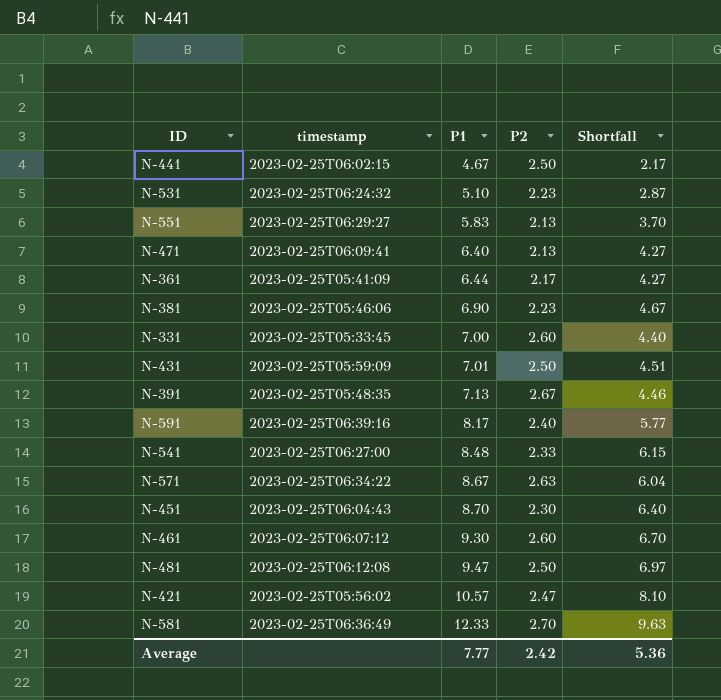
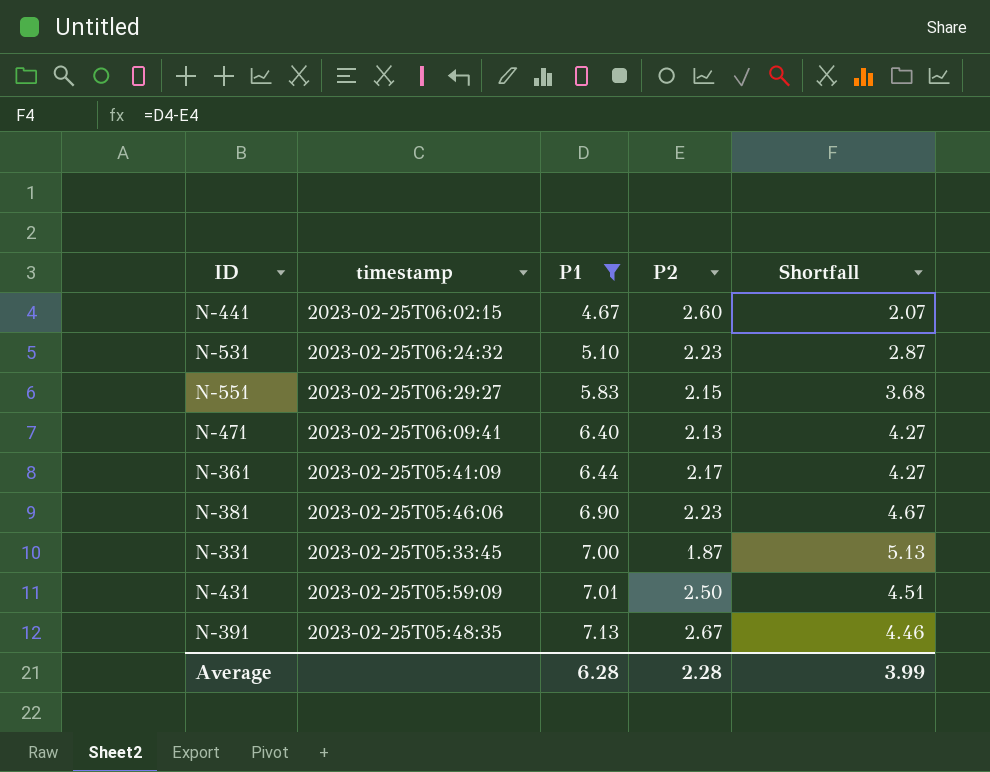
filter: none -> P1 <= 7.13
N-441 | P2: 2.50 -> 2.60
N-441 | Shortfall: 2.17 -> 2.07
N-551 | P2: 2.13 -> 2.15
N-551 | Shortfall: 3.70 -> 3.68
N-331 | P2: 2.60 -> 1.87
N-331 | Shortfall: 4.40 -> 5.13
Average | P1: 7.77 -> 6.28
Average | P2: 2.42 -> 2.28
Average | Shortfall: 5.36 -> 3.99

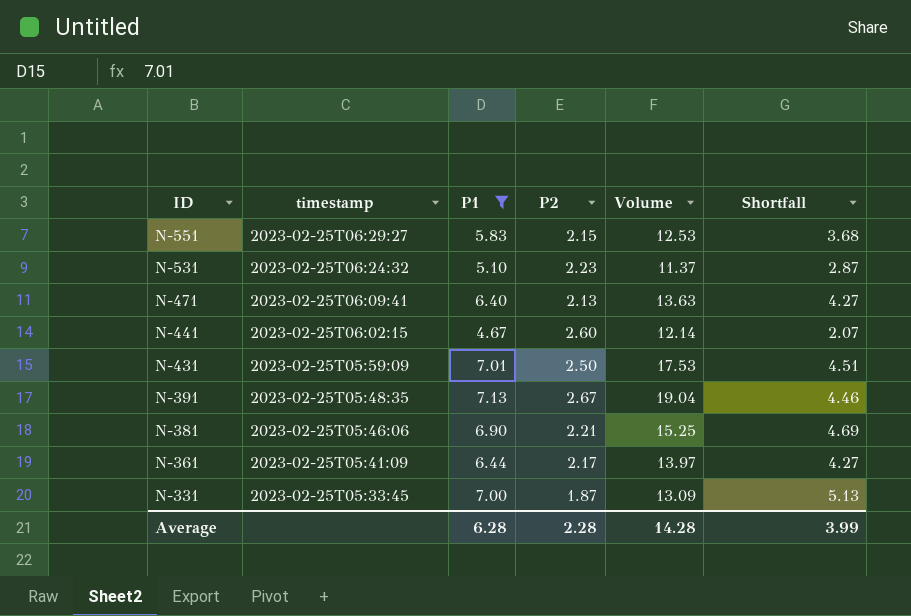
row order: P1 ascending -> ID descending
column Volume | formula: none -> [P1] * [P2]
N-381 | P2: 2.23 -> 2.21
N-381 | Shortfall: 4.67 -> 4.69

